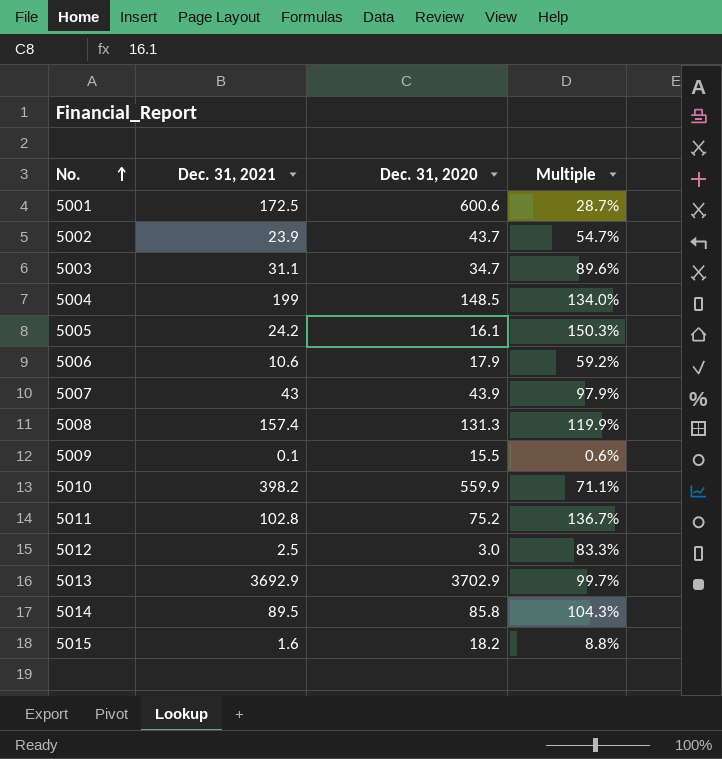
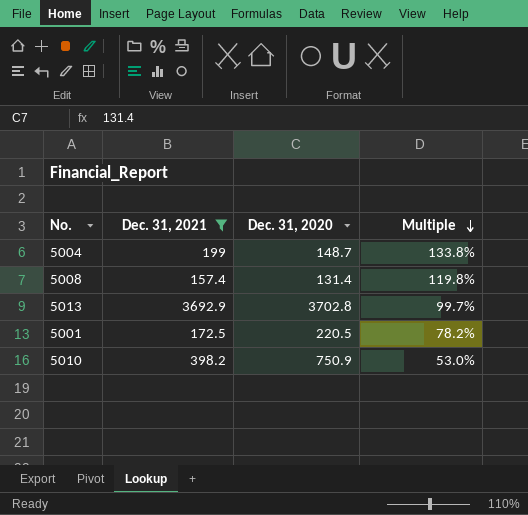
filter: none -> Dec. 31, 2021 >= 157.4
row order: No. ascending -> Multiple descending
5004 | Dec. 31, 2020: 148.5 -> 148.7
5004 | Multiple: 134.0% -> 133.8%
5008 | Dec. 31, 2020: 131.3 -> 131.4
5008 | Multiple: 119.9% -> 119.8%
5013 | Dec. 31, 2020: 3702.9 -> 3702.8
5001 | Dec. 31, 2020: 600.6 -> 220.5
5001 | Multiple: 28.7% -> 78.2%
5010 | Dec. 31, 2020: 559.9 -> 750.9
5010 | Multiple: 71.1% -> 53.0%

